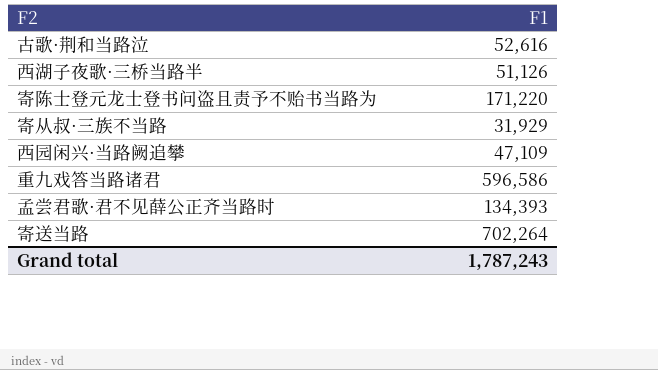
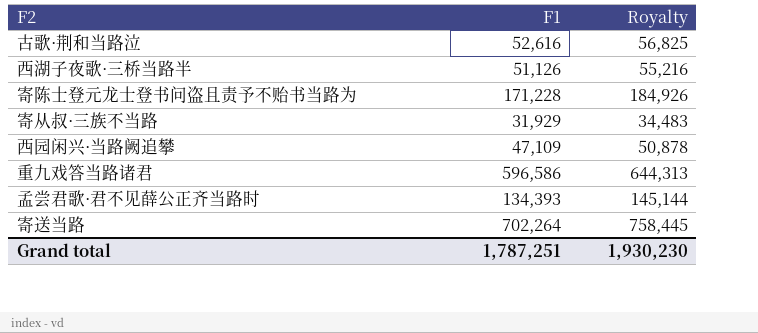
column Royalty | formula: none -> [F1] * 1.08
寄陈士登元龙士登书问盗且责予不贻书当路为 | F1: 171,220 -> 171,228
Grand total | F1: 1,787,243 -> 1,787,251

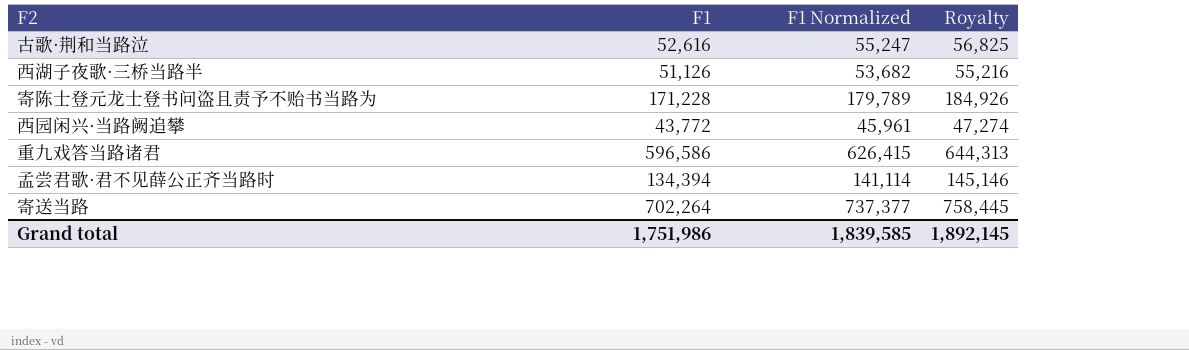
column F1 Normalized | formula: none -> [F1] * 1.05
row 寄从叔·三族不当路: 31,929 | 34,483 -> none
西园闲兴·当路阙追攀 | F1: 47,109 -> 43,772
西园闲兴·当路阙追攀 | Royalty: 50,878 -> 47,274
孟尝君歌·君不见薛公正齐当路时 | F1: 134,393 -> 134,394
孟尝君歌·君不见薛公正齐当路时 | Royalty: 145,144 -> 145,146
Grand total | F1: 1,787,251 -> 1,751,986
Grand total | Royalty: 1,930,230 -> 1,892,145

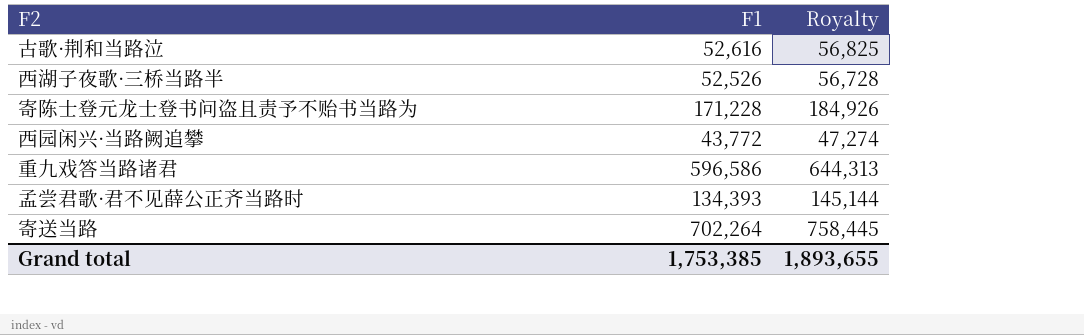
column F1 Normalized | formula: [F1] * 1.05 -> none
西湖子夜歌·三桥当路半 | F1: 51,126 -> 52,526
西湖子夜歌·三桥当路半 | Royalty: 55,216 -> 56,728
孟尝君歌·君不见薛公正齐当路时 | F1: 134,394 -> 134,393
孟尝君歌·君不见薛公正齐当路时 | Royalty: 145,146 -> 145,144
Grand total | F1: 1,751,986 -> 1,753,385
Grand total | Royalty: 1,892,145 -> 1,893,655

